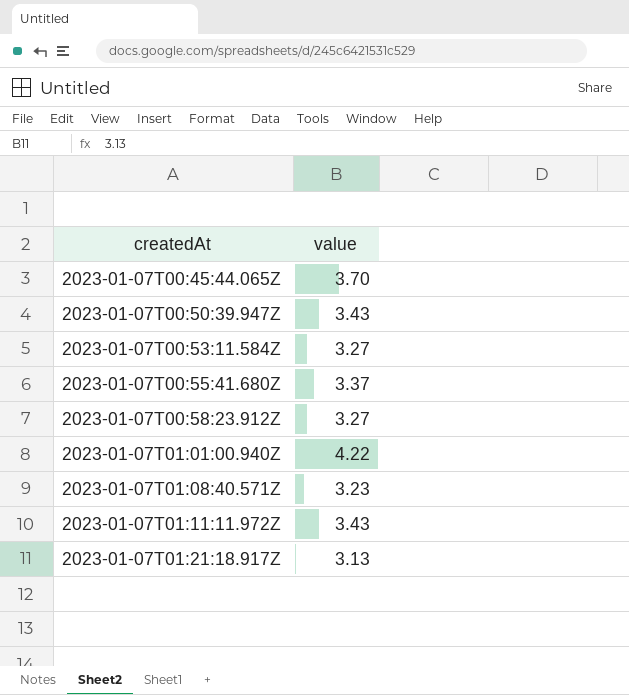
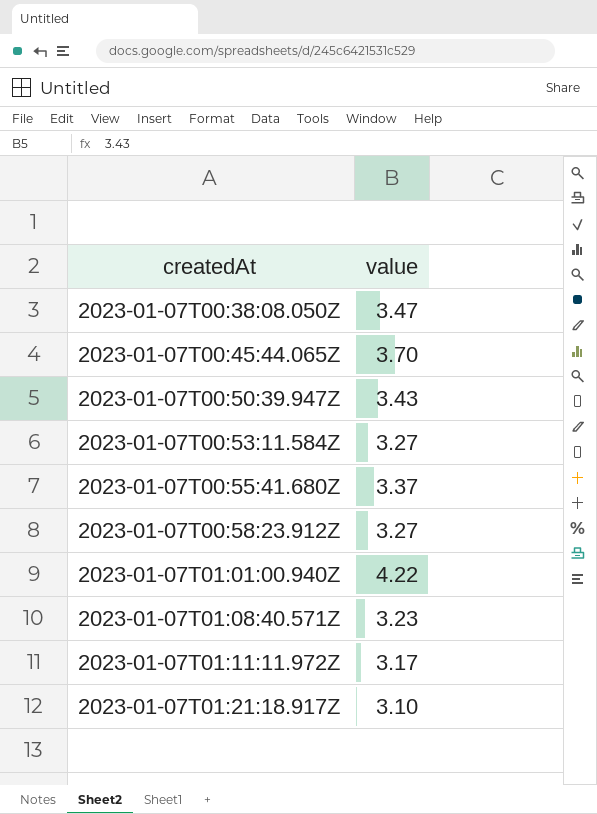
row 2023-01-07T00:38:08.050Z: none -> 3.47
2023-01-07T01:11:11.972Z | value: 3.43 -> 3.17
2023-01-07T01:21:18.917Z | value: 3.13 -> 3.10

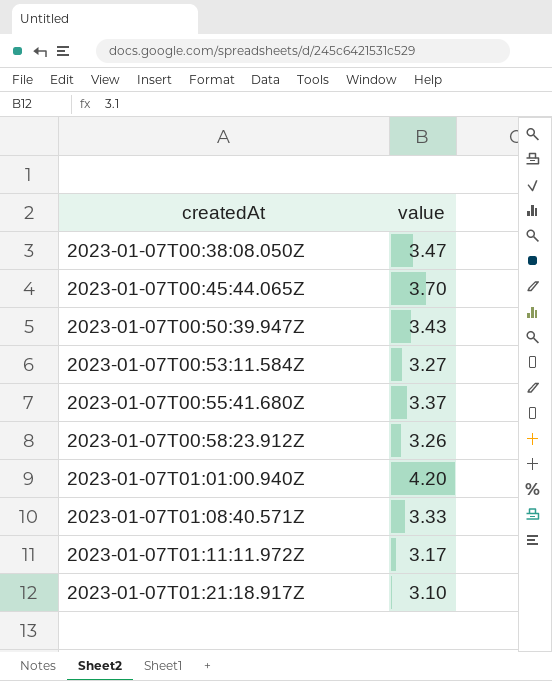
2023-01-07T00:58:23.912Z | value: 3.27 -> 3.26
2023-01-07T01:01:00.940Z | value: 4.22 -> 4.20
2023-01-07T01:08:40.571Z | value: 3.23 -> 3.33

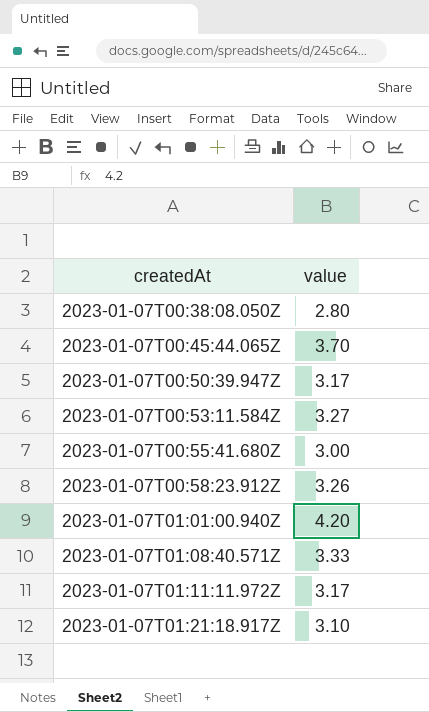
2023-01-07T00:38:08.050Z | value: 3.47 -> 2.80
2023-01-07T00:50:39.947Z | value: 3.43 -> 3.17
2023-01-07T00:55:41.680Z | value: 3.37 -> 3.00

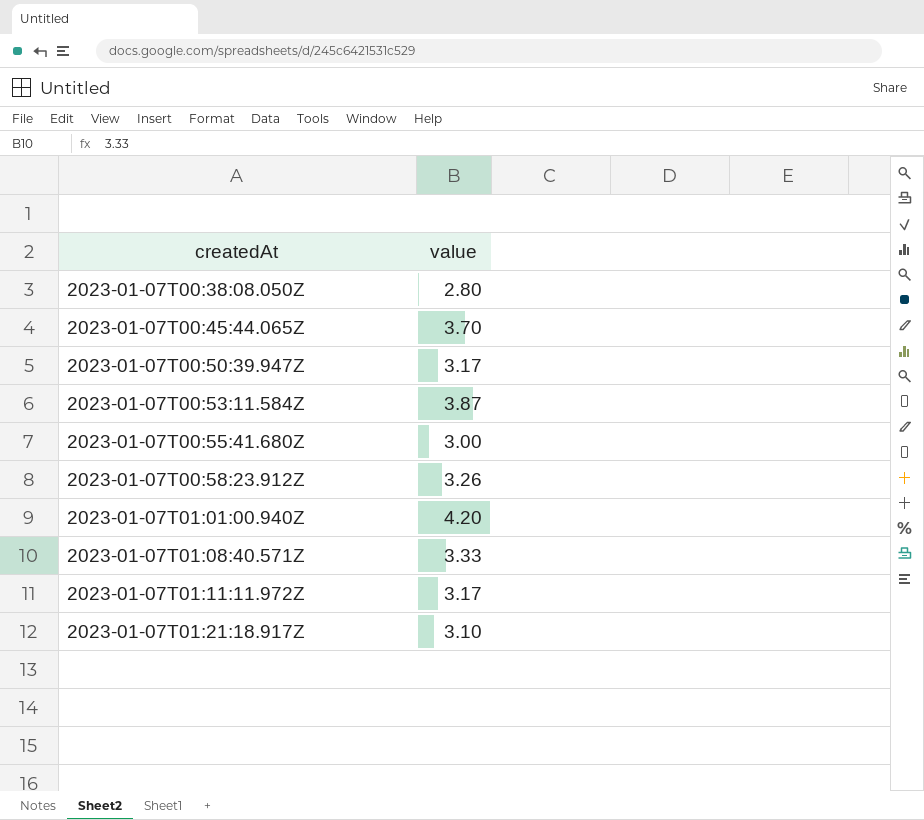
2023-01-07T00:53:11.584Z | value: 3.27 -> 3.87

